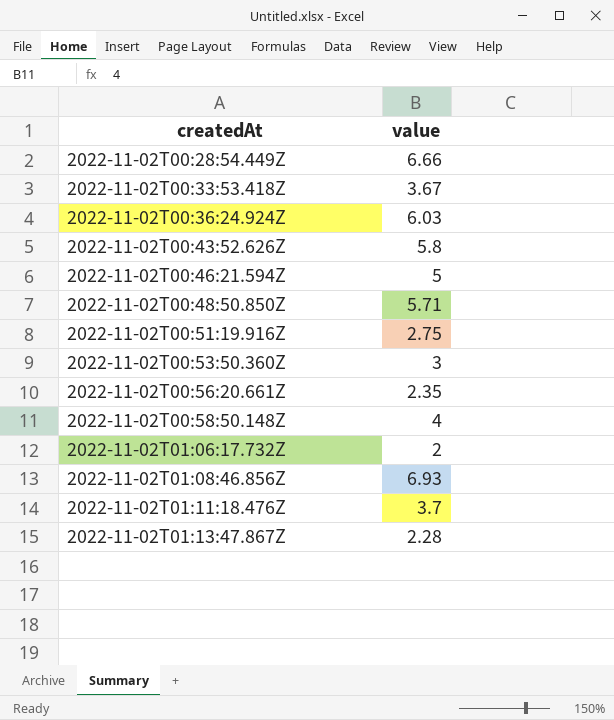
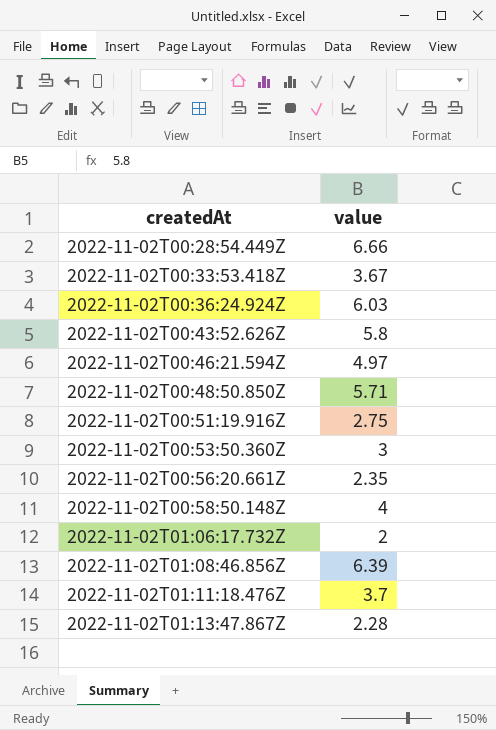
2022-11-02T00:46:21.594Z | value: 5 -> 4.97
2022-11-02T01:08:46.856Z | value: 6.93 -> 6.39

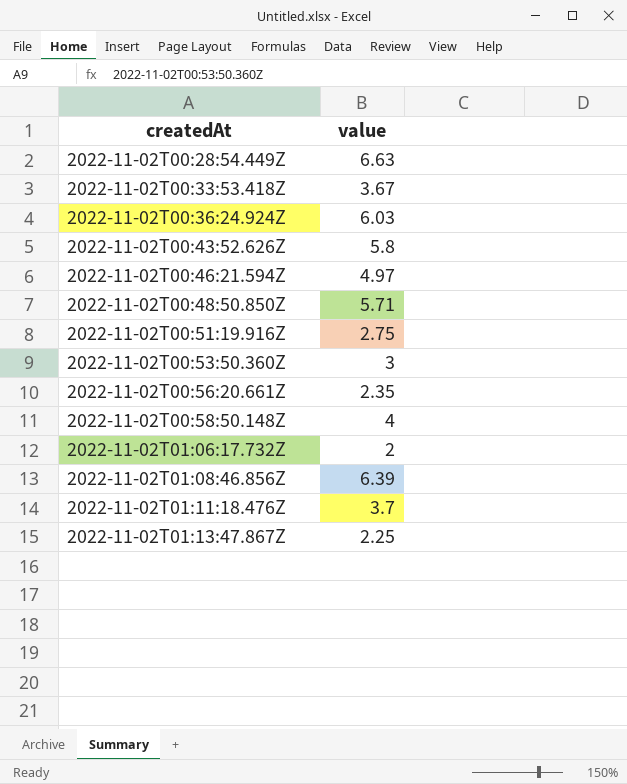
2022-11-02T00:28:54.449Z | value: 6.66 -> 6.63
2022-11-02T01:13:47.867Z | value: 2.28 -> 2.25

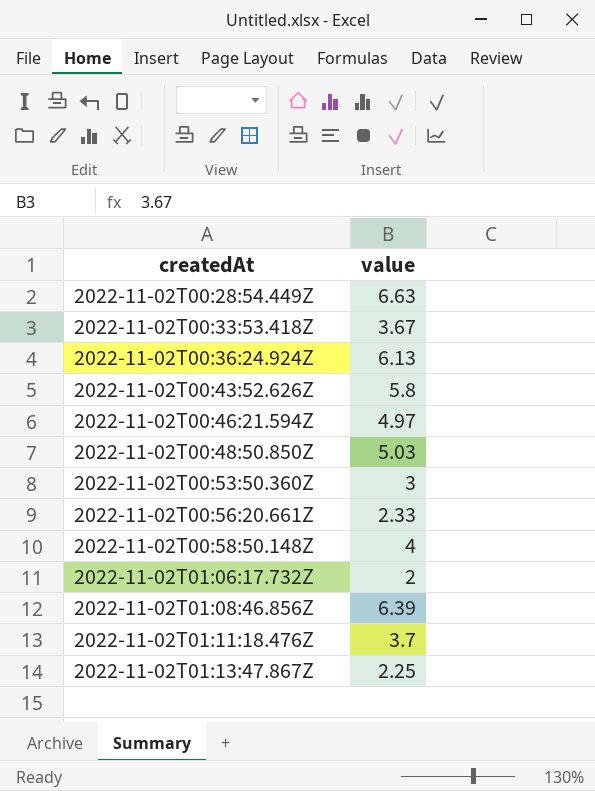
row 2022-11-02T00:51:19.916Z: 2.75 -> none
2022-11-02T00:36:24.924Z | value: 6.03 -> 6.13
2022-11-02T00:48:50.850Z | value: 5.71 -> 5.03
2022-11-02T00:56:20.661Z | value: 2.35 -> 2.33

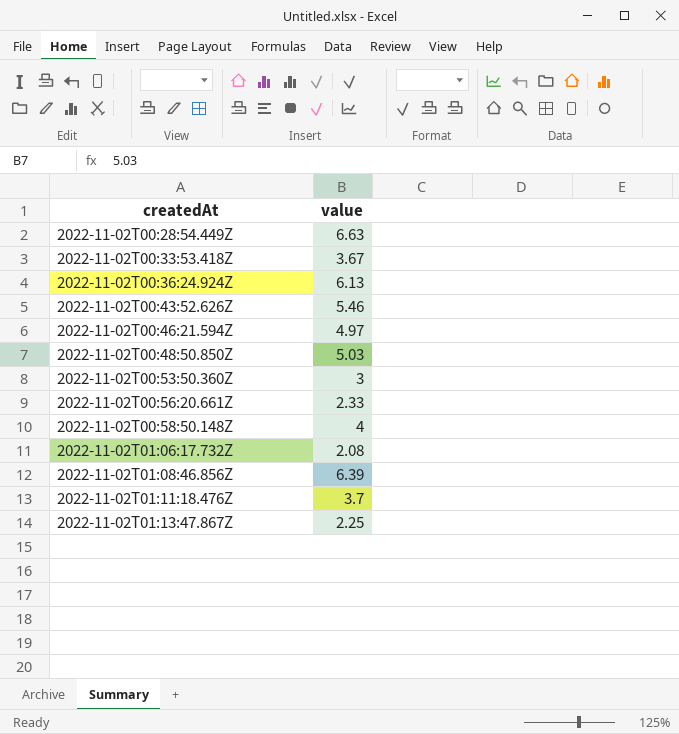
2022-11-02T00:43:52.626Z | value: 5.8 -> 5.46
2022-11-02T01:06:17.732Z | value: 2 -> 2.08

